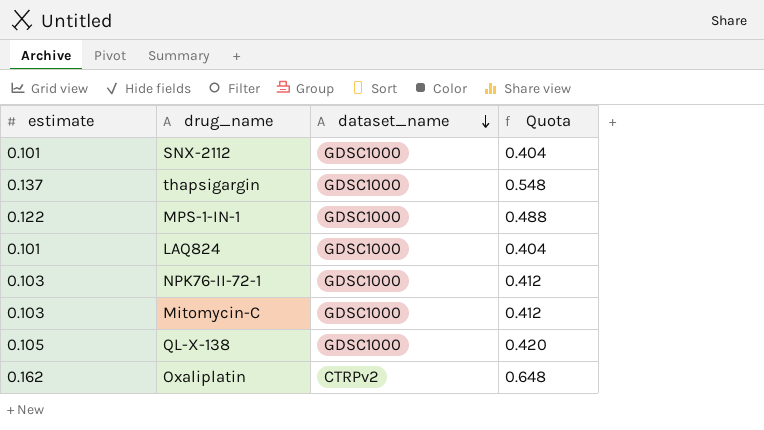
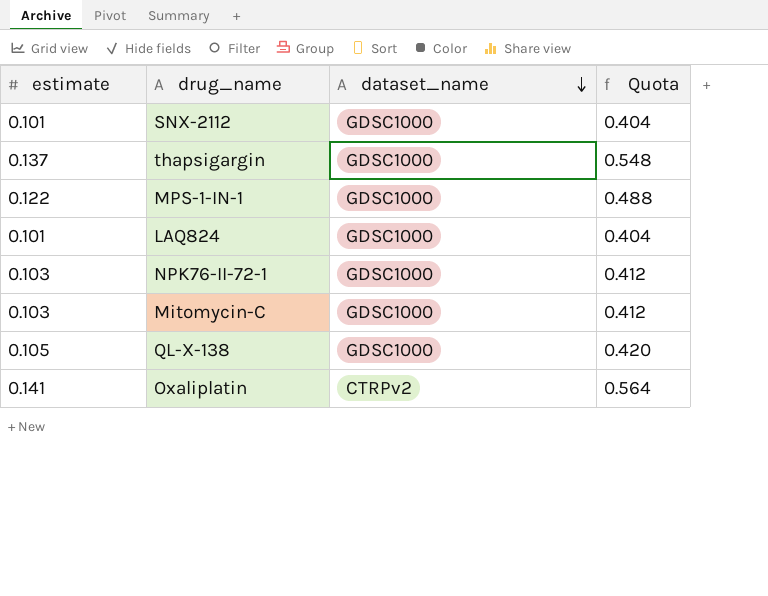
Oxaliplatin | estimate: 0.162 -> 0.141
Oxaliplatin | Quota: 0.648 -> 0.564

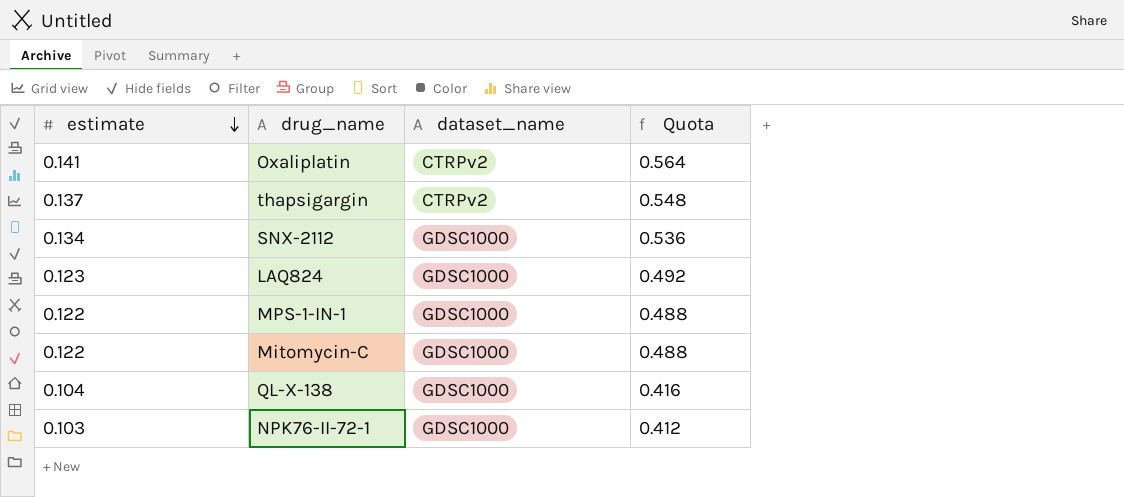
row order: dataset_name descending -> estimate descending
thapsigargin | dataset_name: GDSC1000 -> CTRPv2
SNX-2112 | estimate: 0.101 -> 0.134
SNX-2112 | Quota: 0.404 -> 0.536
LAQ824 | estimate: 0.101 -> 0.123
LAQ824 | Quota: 0.404 -> 0.492
Mitomycin-C | estimate: 0.103 -> 0.122
Mitomycin-C | Quota: 0.412 -> 0.488
QL-X-138 | estimate: 0.105 -> 0.104
QL-X-138 | Quota: 0.420 -> 0.416

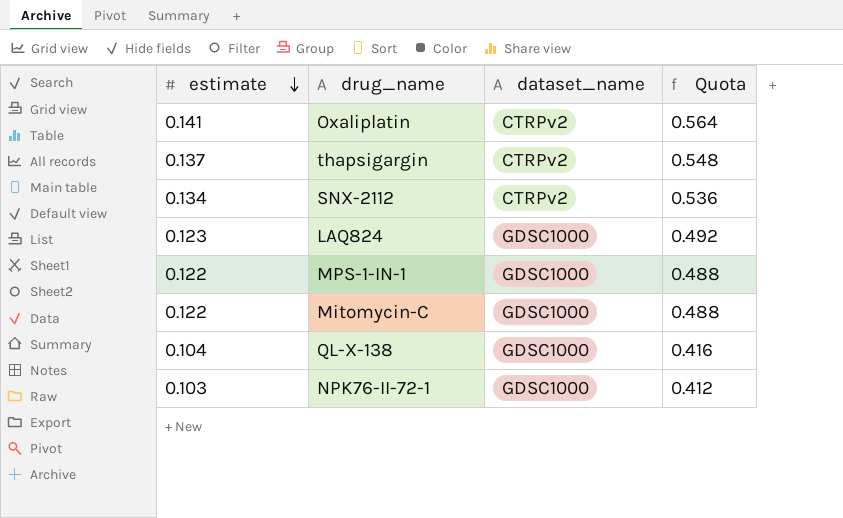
SNX-2112 | dataset_name: GDSC1000 -> CTRPv2

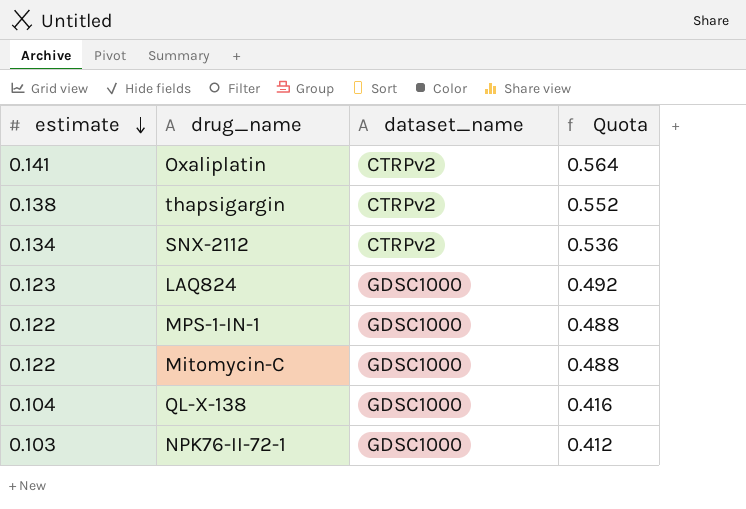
thapsigargin | estimate: 0.137 -> 0.138
thapsigargin | Quota: 0.548 -> 0.552

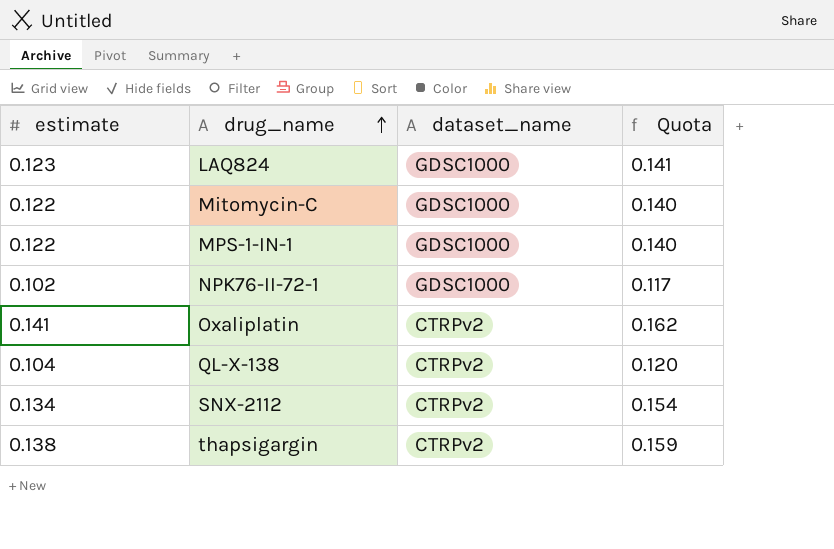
row order: estimate descending -> drug_name ascending
column Quota | formula: [estimate] * 4 -> [estimate] * 1.15
NPK76-II-72-1 | estimate: 0.103 -> 0.102
QL-X-138 | dataset_name: GDSC1000 -> CTRPv2

